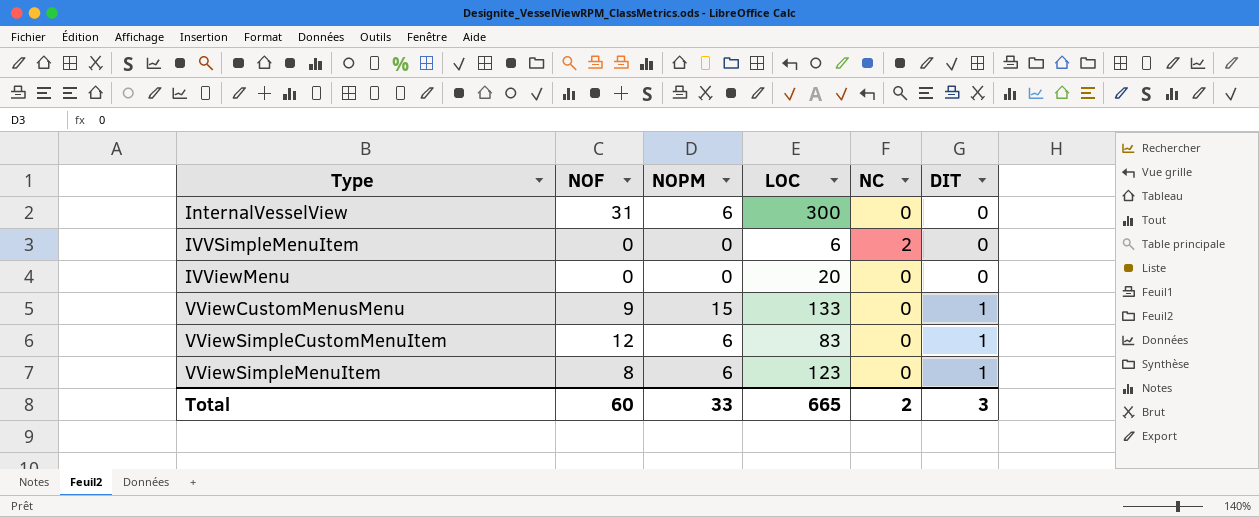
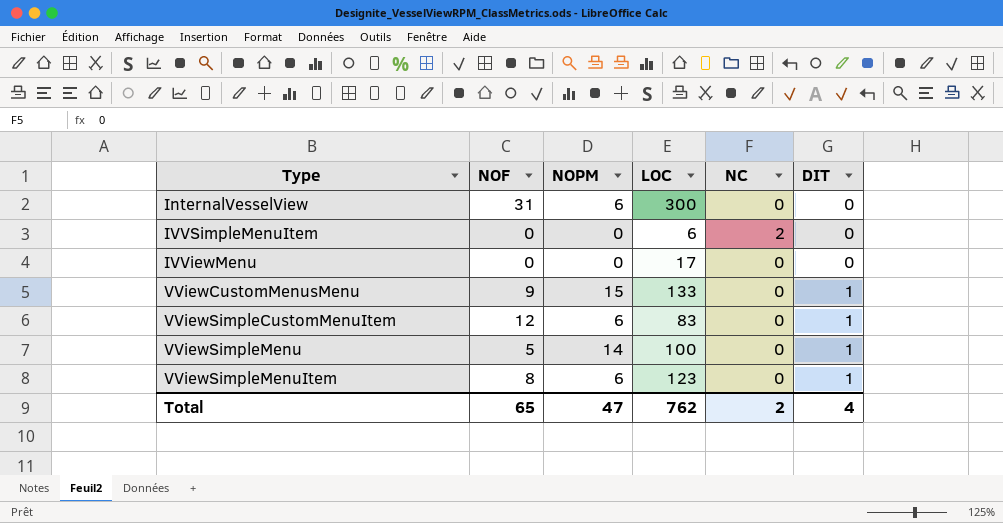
IVViewMenu | LOC: 20 -> 17
row VViewSimpleMenu: none -> 5 | 14 | 100 | 0 | 1
Total | NOF: 60 -> 65
Total | NOPM: 33 -> 47
Total | LOC: 665 -> 762
Total | DIT: 3 -> 4

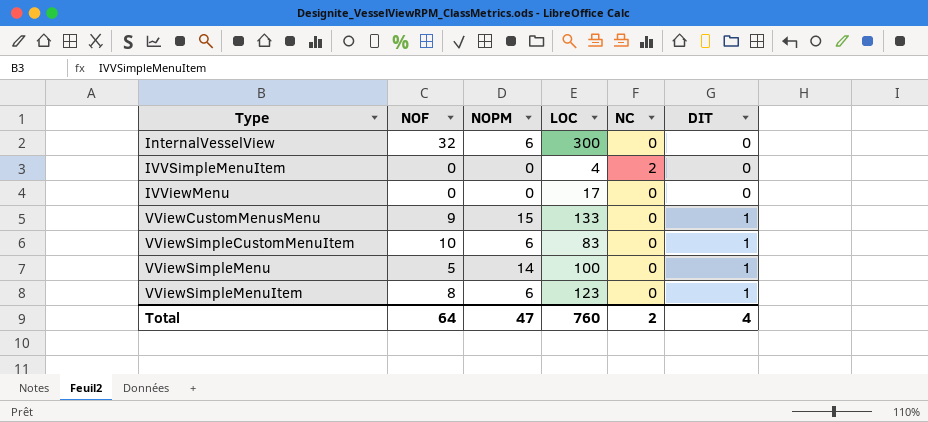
InternalVesselView | NOF: 31 -> 32
IVVSimpleMenuItem | LOC: 6 -> 4
VViewSimpleCustomMenuItem | NOF: 12 -> 10
Total | NOF: 65 -> 64
Total | LOC: 762 -> 760

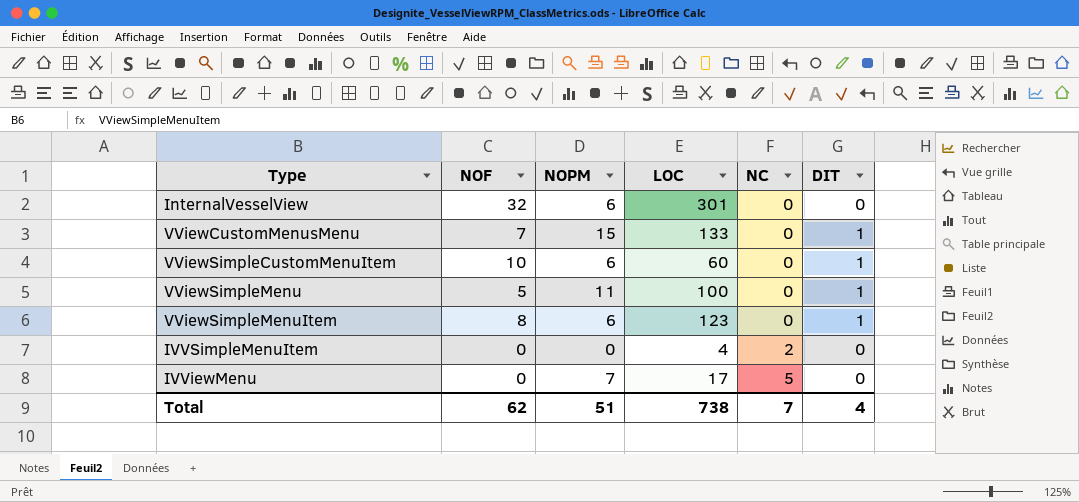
row order: DIT ascending -> NC ascending
InternalVesselView | LOC: 300 -> 301
VViewCustomMenusMenu | NOF: 9 -> 7
VViewSimpleCustomMenuItem | LOC: 83 -> 60
VViewSimpleMenu | NOPM: 14 -> 11
IVViewMenu | NOPM: 0 -> 7
IVViewMenu | NC: 0 -> 5
Total | NOF: 64 -> 62
Total | NOPM: 47 -> 51
Total | LOC: 760 -> 738
Total | NC: 2 -> 7

